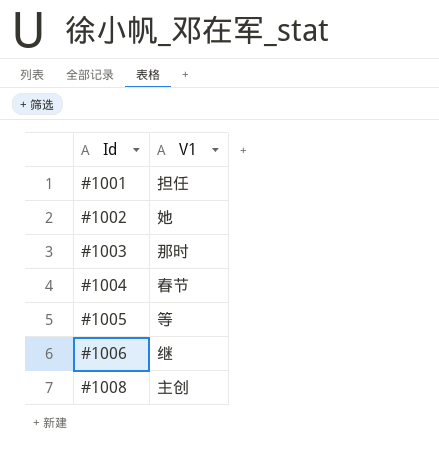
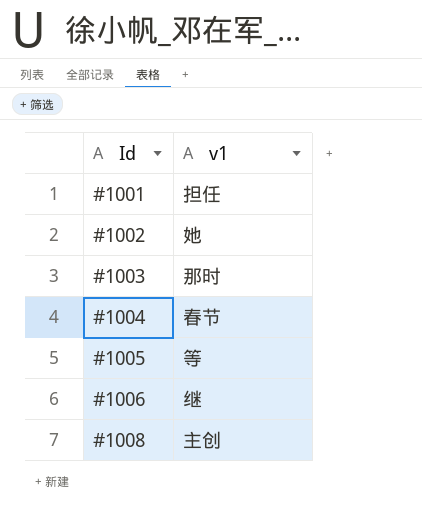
column name: V1 -> v1

